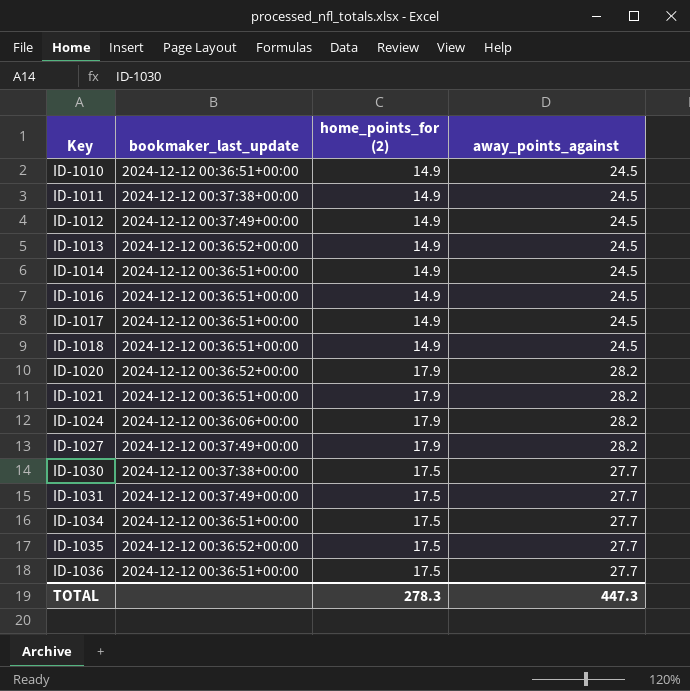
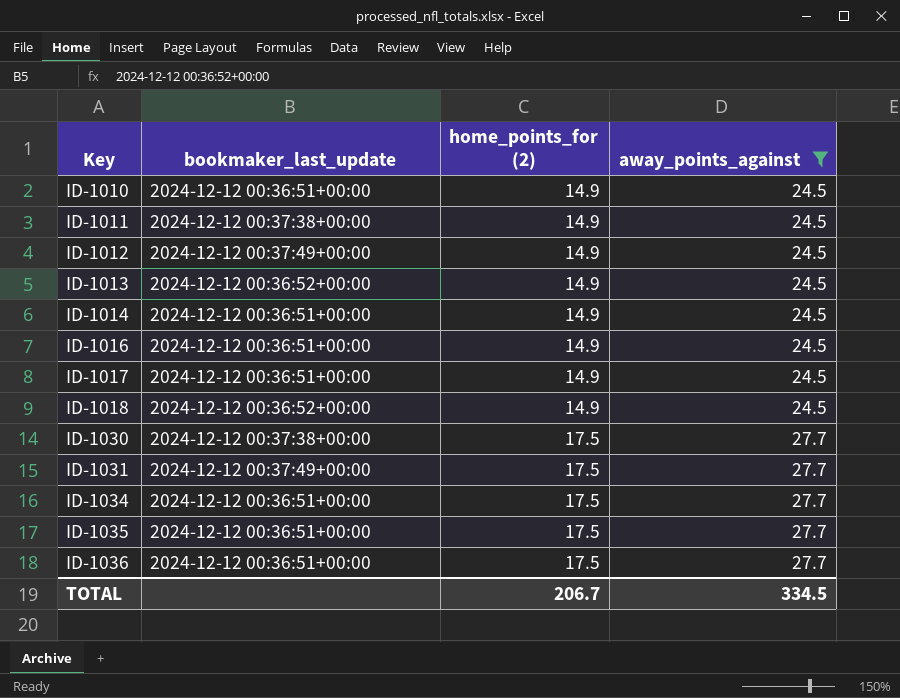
filter: none -> away_points_against != 28.2
ID-1018 | bookmaker_last_update: 2024-12-12 00:36:51+00:00 -> 2024-12-12 00:36:52+00:00
ID-1035 | bookmaker_last_update: 2024-12-12 00:36:52+00:00 -> 2024-12-12 00:36:51+00:00
TOTAL | home_points_for (2): 278.3 -> 206.7
TOTAL | away_points_against: 447.3 -> 334.5

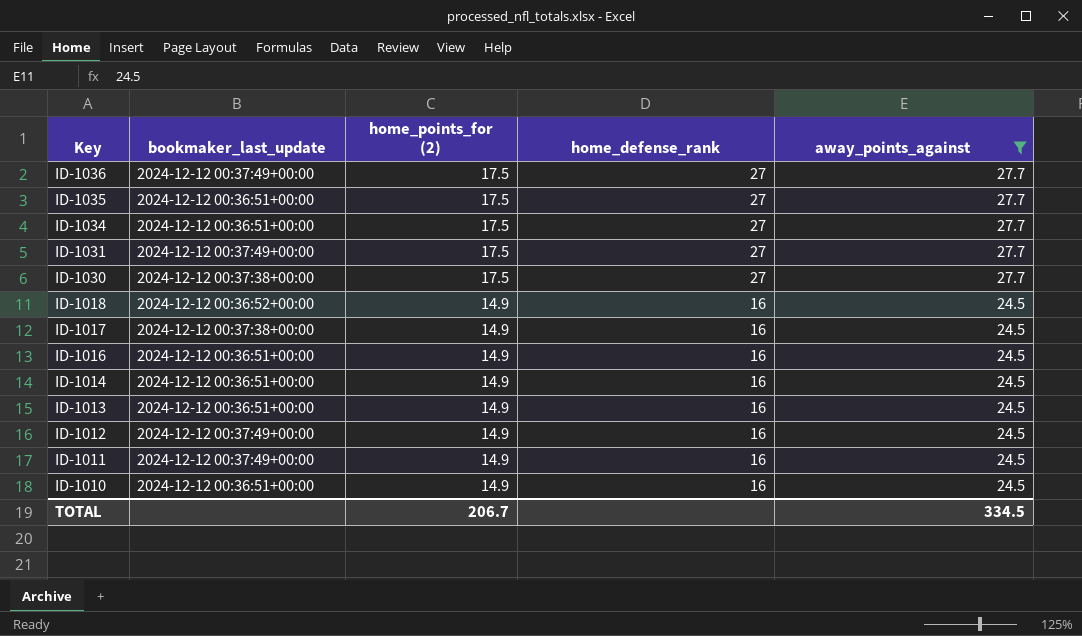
row order: Key ascending -> Key descending
column home_defense_rank | position: none -> 4
ID-1036 | bookmaker_last_update: 2024-12-12 00:36:51+00:00 -> 2024-12-12 00:37:49+00:00
ID-1017 | bookmaker_last_update: 2024-12-12 00:36:51+00:00 -> 2024-12-12 00:37:38+00:00
ID-1013 | bookmaker_last_update: 2024-12-12 00:36:52+00:00 -> 2024-12-12 00:36:51+00:00
ID-1011 | bookmaker_last_update: 2024-12-12 00:37:38+00:00 -> 2024-12-12 00:37:49+00:00

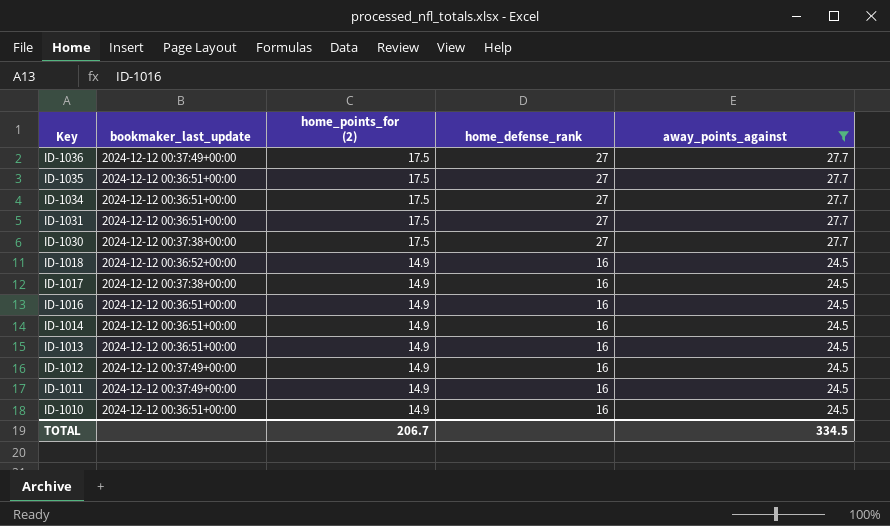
ID-1031 | bookmaker_last_update: 2024-12-12 00:37:49+00:00 -> 2024-12-12 00:36:51+00:00

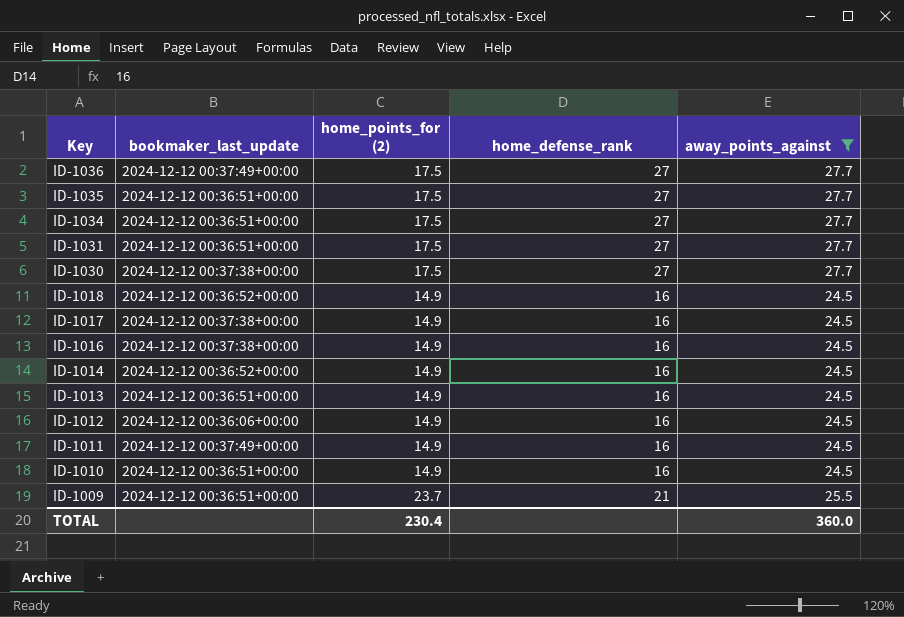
ID-1016 | bookmaker_last_update: 2024-12-12 00:36:51+00:00 -> 2024-12-12 00:37:38+00:00
ID-1014 | bookmaker_last_update: 2024-12-12 00:36:51+00:00 -> 2024-12-12 00:36:52+00:00
ID-1012 | bookmaker_last_update: 2024-12-12 00:37:49+00:00 -> 2024-12-12 00:36:06+00:00
row ID-1009: none -> 2024-12-12 00:36:51+00:00 | 23.7 | 21 | 25.5
TOTAL | home_points_for (2): 206.7 -> 230.4
TOTAL | away_points_against: 334.5 -> 360.0

